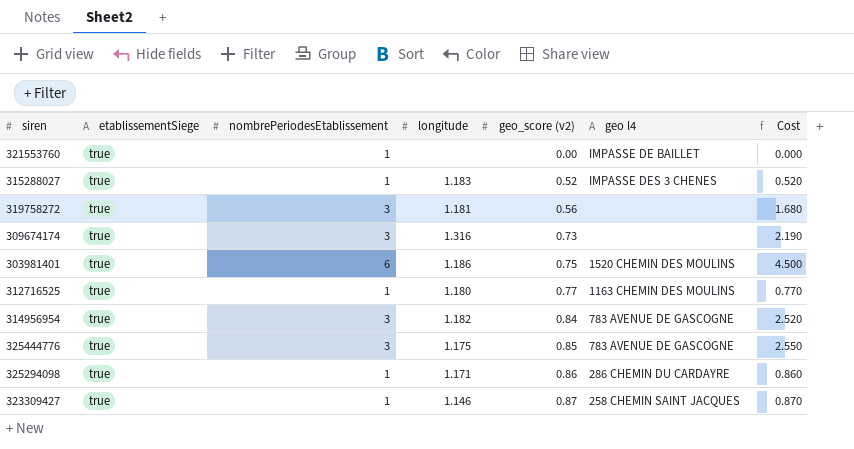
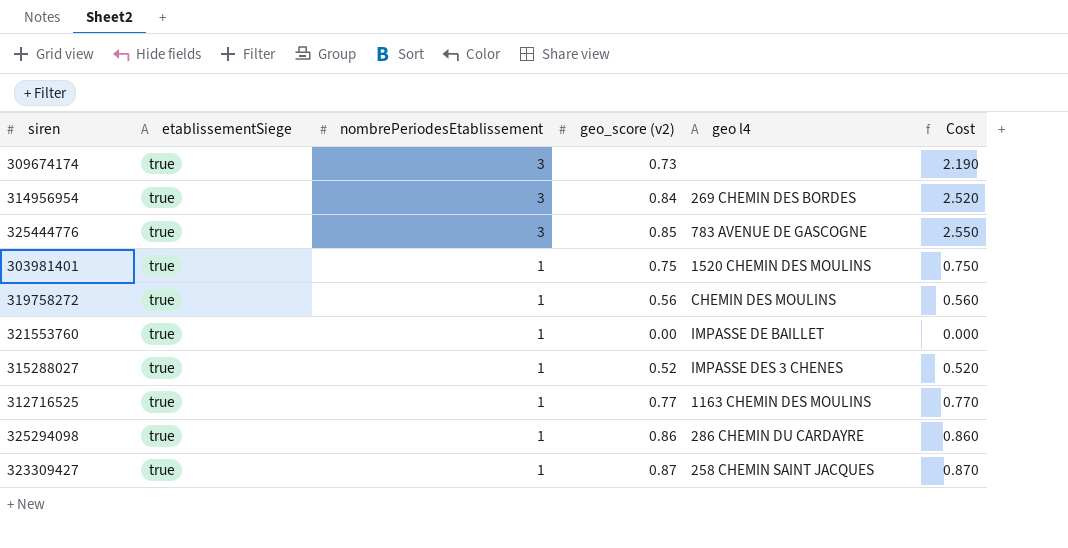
row order: geo_score (v2) ascending -> nombrePeriodesEtablissement descending
column longitude | position: 4 -> none
314956954 | geo l4: 783 AVENUE DE GASCOGNE -> 269 CHEMIN DES BORDES
303981401 | nombrePeriodesEtablissement: 6 -> 1
303981401 | Cost: 4.500 -> 0.750
319758272 | nombrePeriodesEtablissement: 3 -> 1
319758272 | geo l4: none -> CHEMIN DES MOULINS
319758272 | Cost: 1.680 -> 0.560

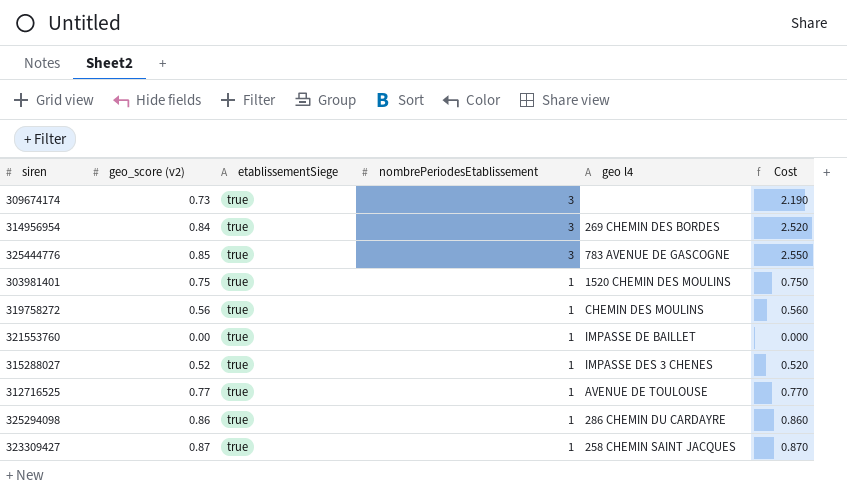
column geo_score (v2) | position: 4 -> 2
312716525 | geo l4: 1163 CHEMIN DES MOULINS -> AVENUE DE TOULOUSE

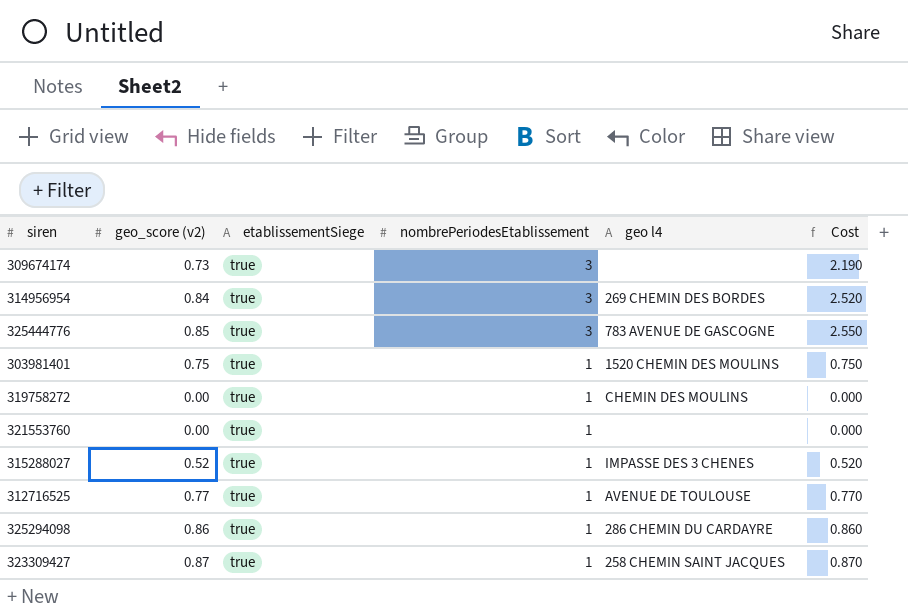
319758272 | geo_score (v2): 0.56 -> 0.00
319758272 | Cost: 0.560 -> 0.000
321553760 | geo l4: IMPASSE DE BAILLET -> none

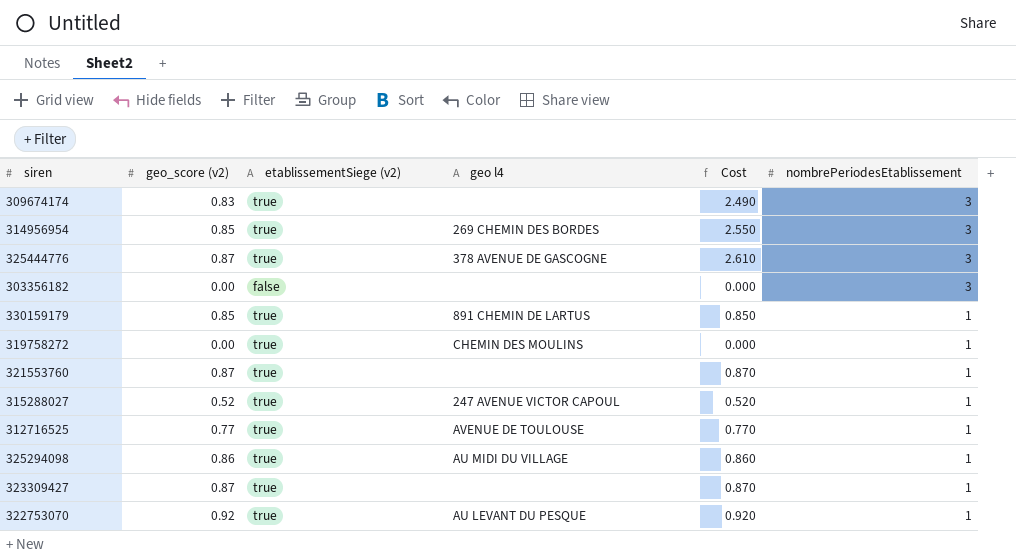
column name: etablissementSiege -> etablissementSiege (v2)
column nombrePeriodesEtablissement | position: 4 -> 6
row 303981401: 0.75 | true | 1 | 1520 CHEMIN DES MOULINS | 0.750 -> none
309674174 | geo_score (v2): 0.73 -> 0.83
309674174 | Cost: 2.190 -> 2.490
314956954 | geo_score (v2): 0.84 -> 0.85
314956954 | Cost: 2.520 -> 2.550
325444776 | geo_score (v2): 0.85 -> 0.87
325444776 | geo l4: 783 AVENUE DE GASCOGNE -> 378 AVENUE DE GASCOGNE
325444776 | Cost: 2.550 -> 2.610
row 303356182: none -> 0.00 | false | none | 0.000 | 3
row 330159179: none -> 0.85 | true | 891 CHEMIN DE LARTUS | 0.850 | 1
321553760 | geo_score (v2): 0.00 -> 0.87
321553760 | Cost: 0.000 -> 0.870
315288027 | geo l4: IMPASSE DES 3 CHENES -> 247 AVENUE VICTOR CAPOUL
325294098 | geo l4: 286 CHEMIN DU CARDAYRE -> AU MIDI DU VILLAGE
323309427 | geo l4: 258 CHEMIN SAINT JACQUES -> none
row 322753070: none -> 0.92 | true | AU LEVANT DU PESQUE | 0.920 | 1

